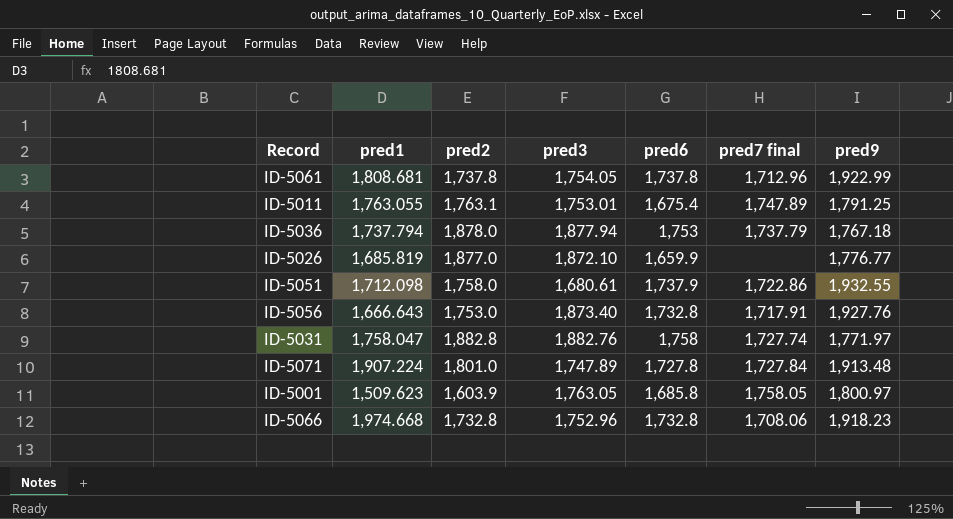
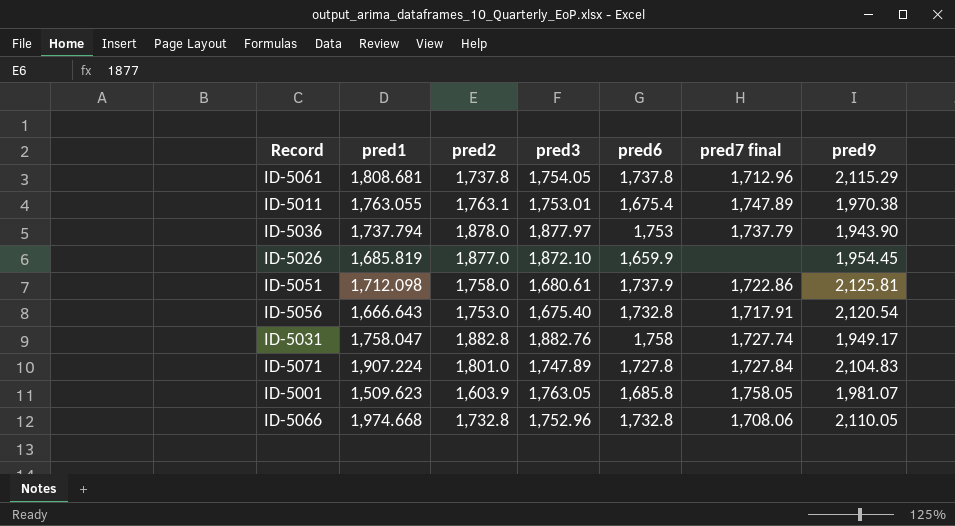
ID-5061 | pred9: 1,922.99 -> 2,115.29
ID-5011 | pred9: 1,791.25 -> 1,970.38
ID-5036 | pred3: 1,877.94 -> 1,877.97
ID-5036 | pred9: 1,767.18 -> 1,943.90
ID-5026 | pred9: 1,776.77 -> 1,954.45
ID-5051 | pred9: 1,932.55 -> 2,125.81
ID-5056 | pred3: 1,873.40 -> 1,675.40
ID-5056 | pred9: 1,927.76 -> 2,120.54
ID-5031 | pred9: 1,771.97 -> 1,949.17
ID-5071 | pred9: 1,913.48 -> 2,104.83
ID-5001 | pred9: 1,800.97 -> 1,981.07
ID-5066 | pred9: 1,918.23 -> 2,110.05

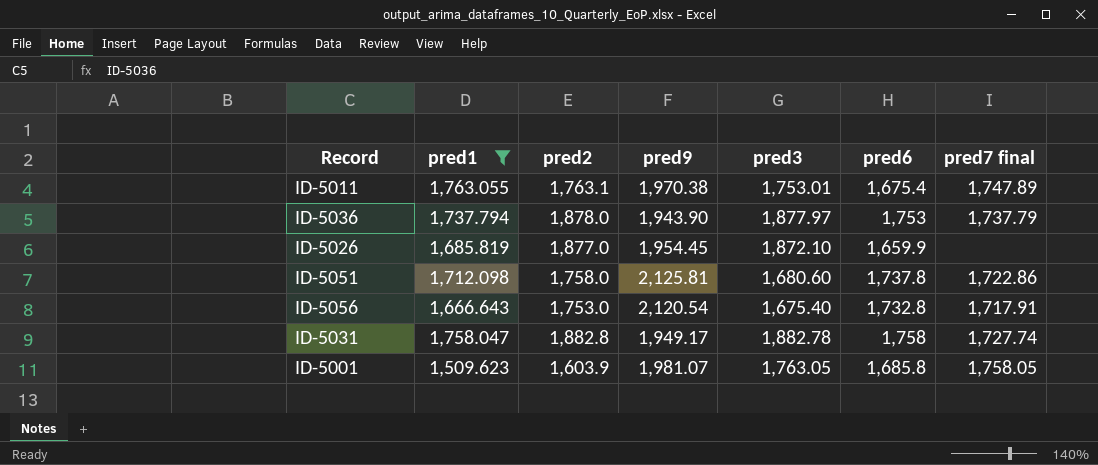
filter: none -> pred1 <= 1,763.055
column pred9 | position: 7 -> 4
ID-5051 | pred3: 1,680.61 -> 1,680.60
ID-5051 | pred6: 1,737.9 -> 1,737.8
ID-5031 | pred3: 1,882.76 -> 1,882.78

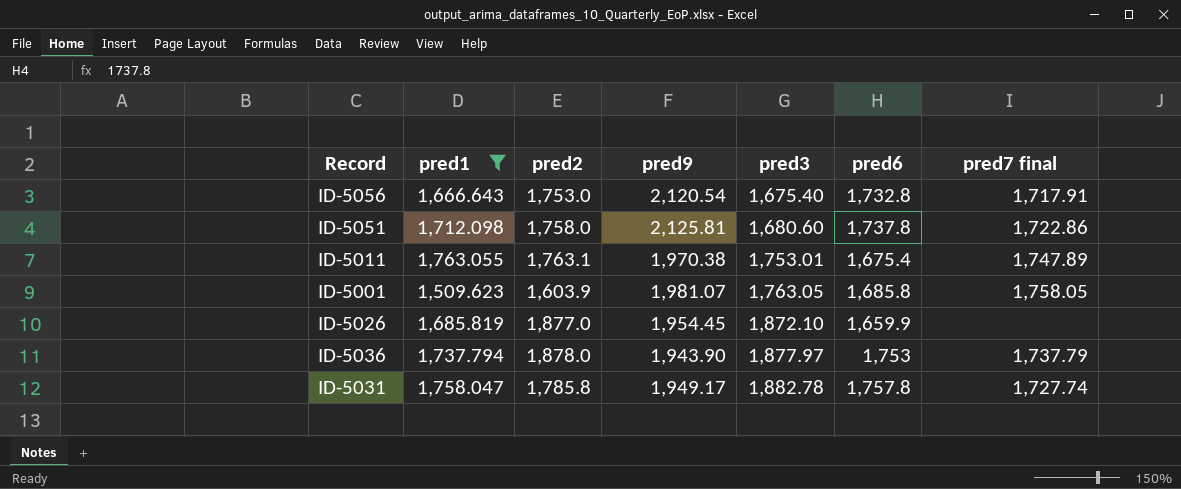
row order: none -> pred3 ascending
ID-5031 | pred2: 1,882.8 -> 1,785.8
ID-5031 | pred6: 1,758 -> 1,757.8

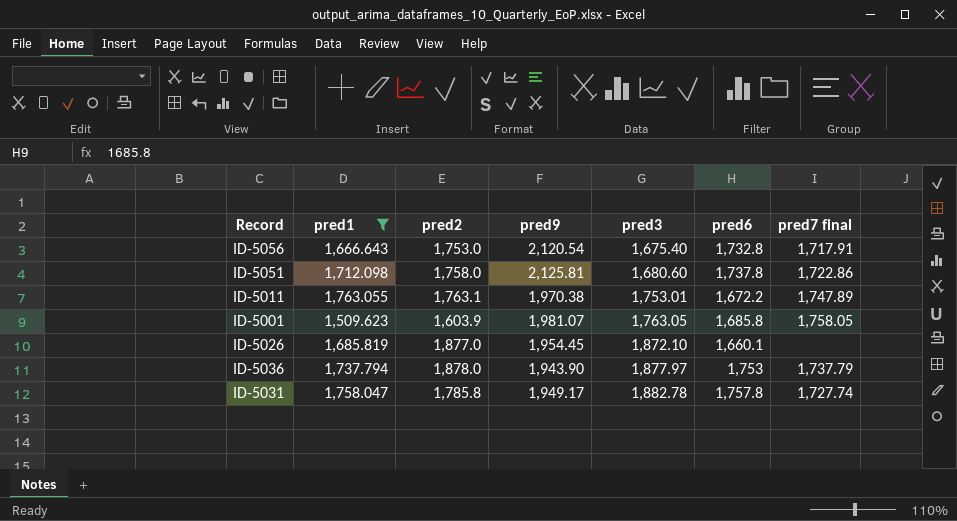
ID-5011 | pred6: 1,675.4 -> 1,672.2
ID-5026 | pred6: 1,659.9 -> 1,660.1

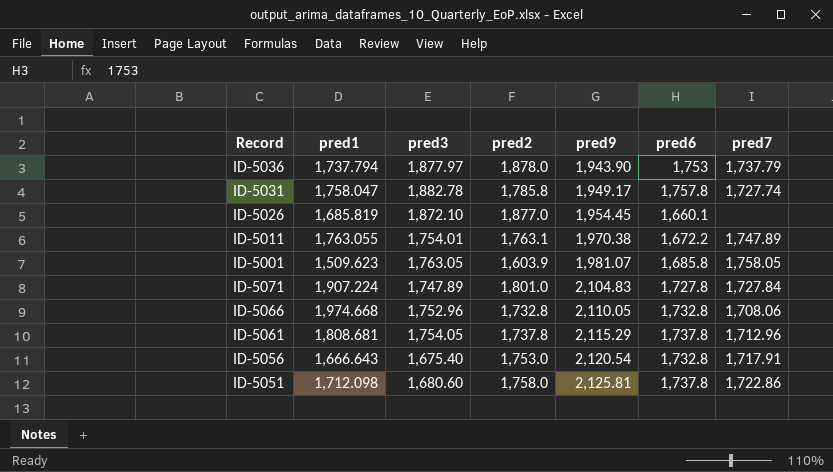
filter: pred1 <= 1,763.055 -> none
row order: pred3 ascending -> pred9 ascending
column pred3 | position: 5 -> 3
column name: pred7 final -> pred7
ID-5011 | pred3: 1,753.01 -> 1,754.01

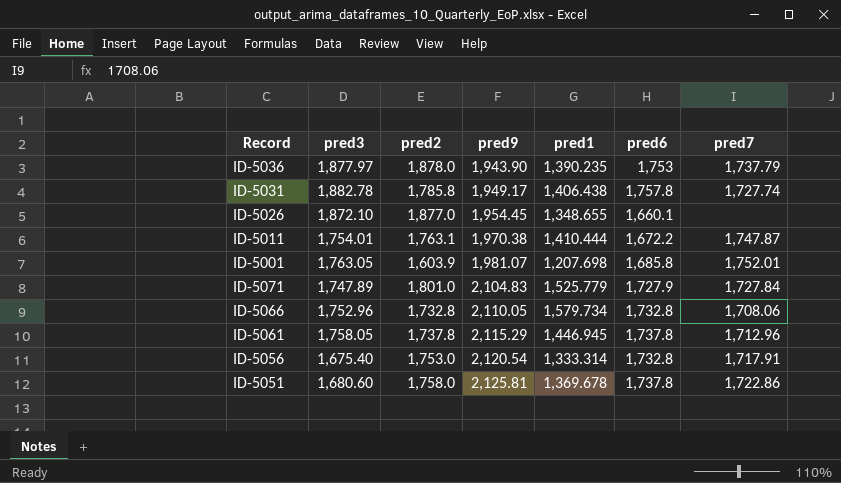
column pred1 | position: 2 -> 5
ID-5036 | pred1: 1,737.794 -> 1,390.235
ID-5031 | pred1: 1,758.047 -> 1,406.438
ID-5026 | pred1: 1,685.819 -> 1,348.655
ID-5011 | pred1: 1,763.055 -> 1,410.444
ID-5011 | pred7: 1,747.89 -> 1,747.87
ID-5001 | pred1: 1,509.623 -> 1,207.698
ID-5001 | pred7: 1,758.05 -> 1,752.01
ID-5071 | pred1: 1,907.224 -> 1,525.779
ID-5071 | pred6: 1,727.8 -> 1,727.9
ID-5066 | pred1: 1,974.668 -> 1,579.734
ID-5061 | pred3: 1,754.05 -> 1,758.05
ID-5061 | pred1: 1,808.681 -> 1,446.945
ID-5056 | pred1: 1,666.643 -> 1,333.314
ID-5051 | pred1: 1,712.098 -> 1,369.678

